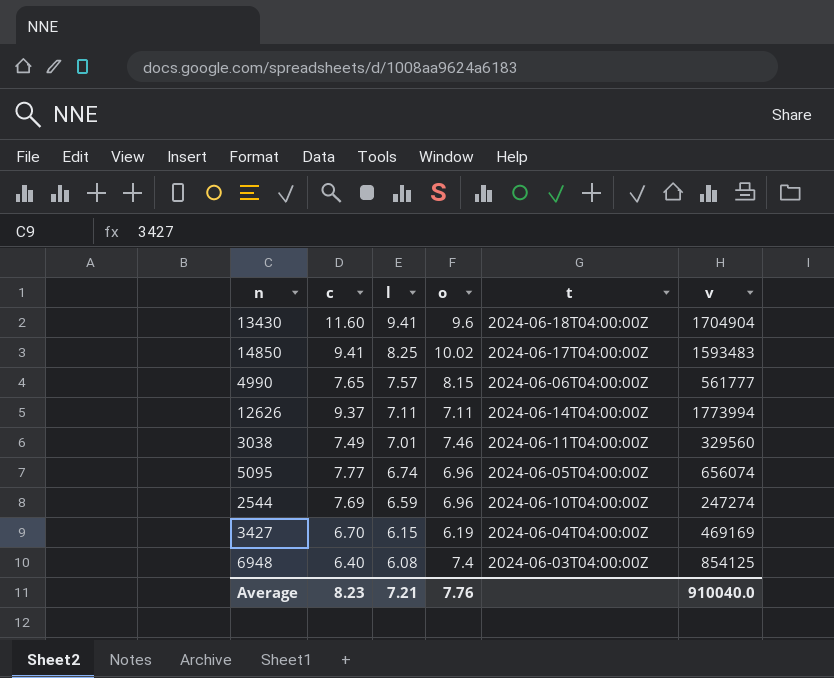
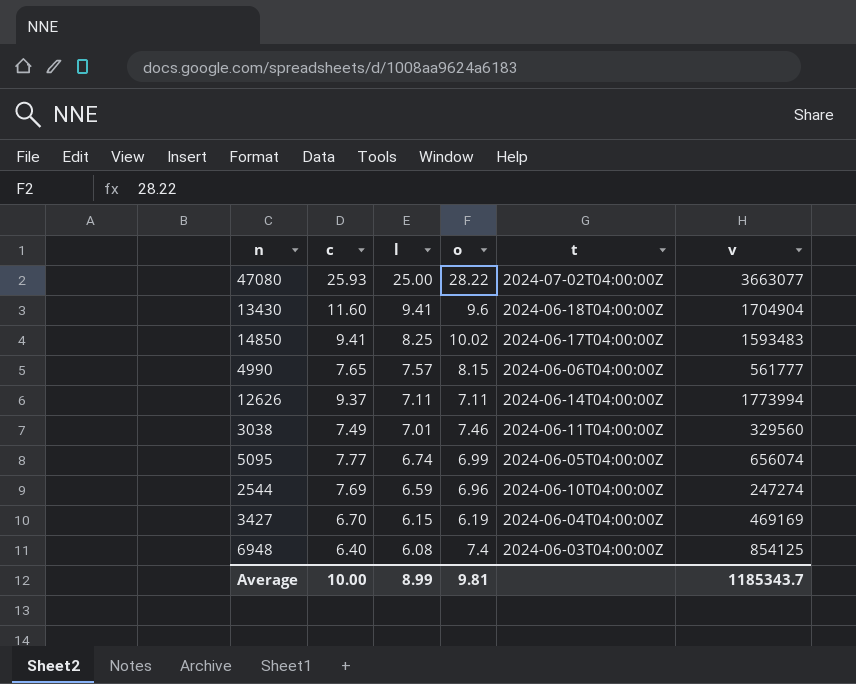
row 47080: none -> 25.93 | 25.00 | 28.22 | 2024-07-02T04:00:00Z | 3663077
5095 | o: 6.96 -> 6.99
Average | c: 8.23 -> 10.00
Average | l: 7.21 -> 8.99
Average | o: 7.76 -> 9.81
Average | v: 910040.0 -> 1185343.7

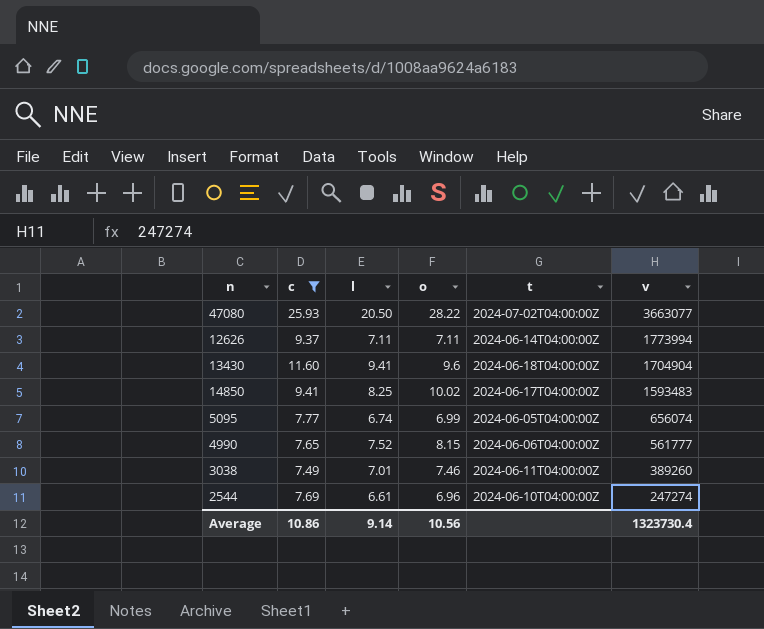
filter: none -> c >= 7.49
row order: l descending -> v descending
47080 | l: 25.00 -> 20.50
4990 | l: 7.57 -> 7.52
3038 | v: 329560 -> 389260
2544 | l: 6.59 -> 6.61
Average | c: 10.00 -> 10.86
Average | l: 8.99 -> 9.14
Average | o: 9.81 -> 10.56
Average | v: 1185343.7 -> 1323730.4

